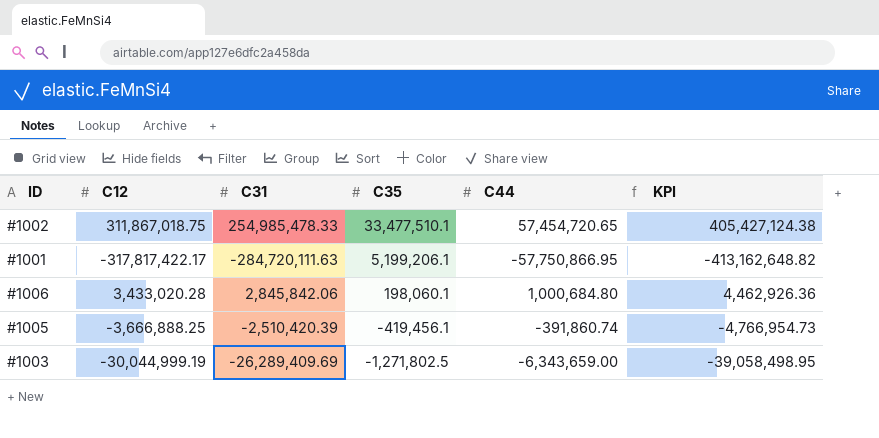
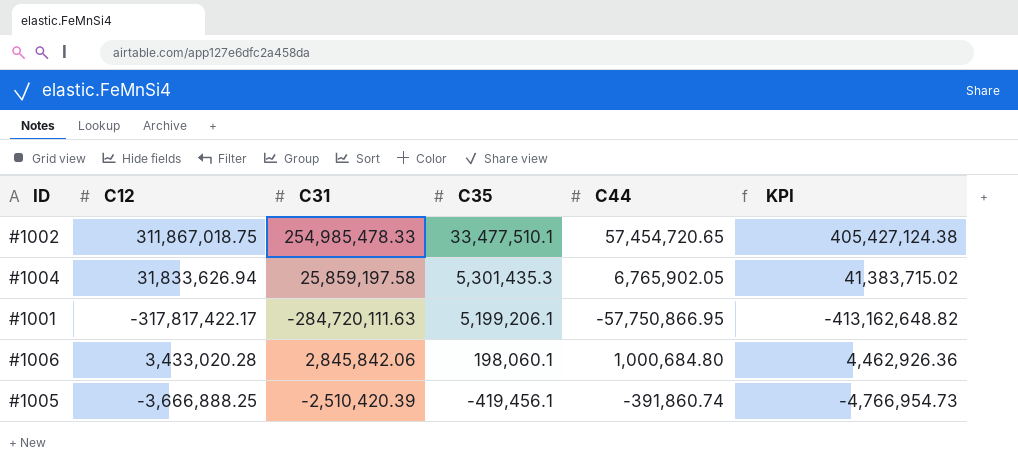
row #1003: -30,044,999.19 | -26,289,409.69 | -1,271,802.5 | -6,343,659.00 | -39,058,498.95 -> none
row #1004: none -> 31,833,626.94 | 25,859,197.58 | 5,301,435.3 | 6,765,902.05 | 41,383,715.02

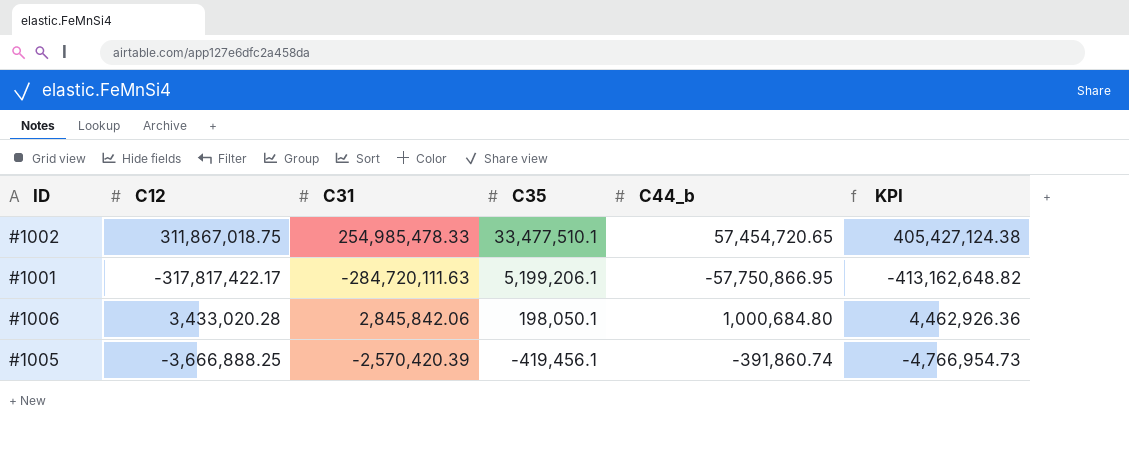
column name: C44 -> C44_b
row #1004: 31,833,626.94 | 25,859,197.58 | 5,301,435.3 | 6,765,902.05 | 41,383,715.02 -> none
#1006 | C35: 198,060.1 -> 198,050.1
#1005 | C31: -2,510,420.39 -> -2,570,420.39

